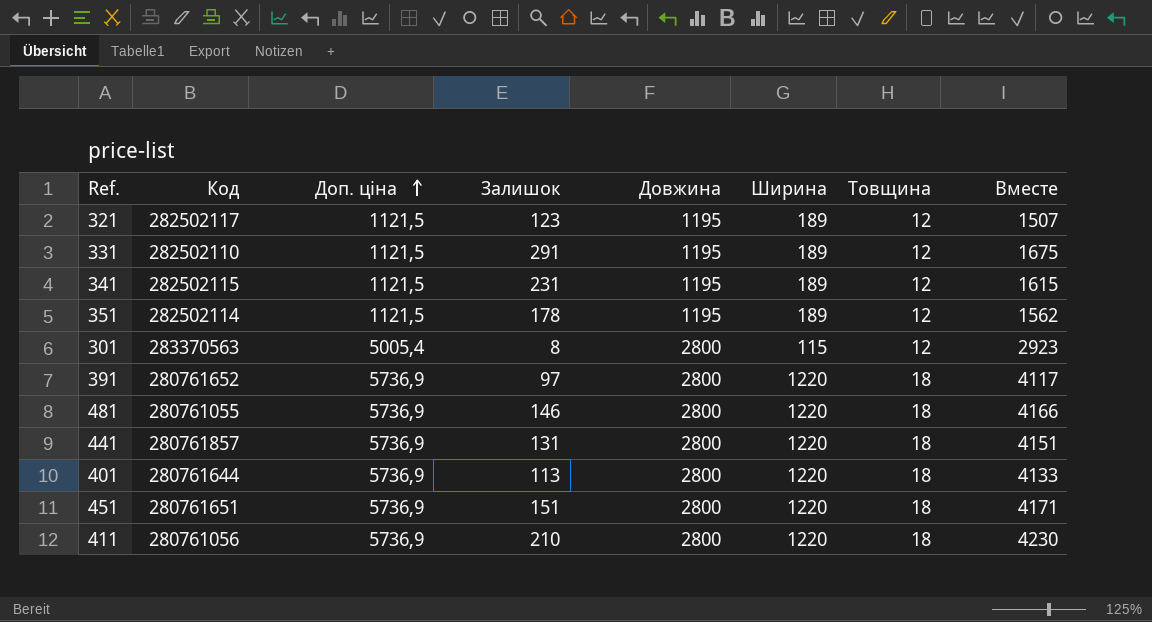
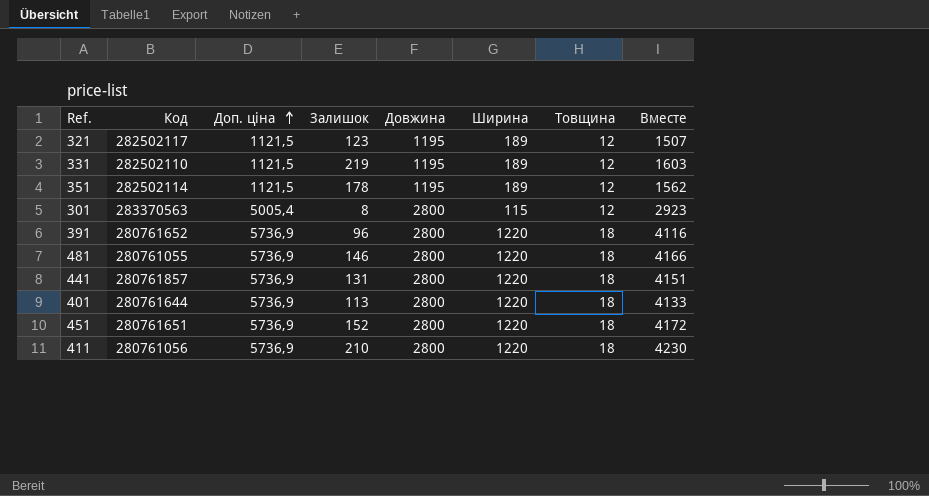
row 341: 282502115 | 1121,5 | 231 | 1195 | 189 | 12 | 1615 -> none
331 | Залишок: 291 -> 219
331 | Вместе: 1675 -> 1603
391 | Залишок: 97 -> 96
391 | Вместе: 4117 -> 4116
451 | Залишок: 151 -> 152
451 | Вместе: 4171 -> 4172

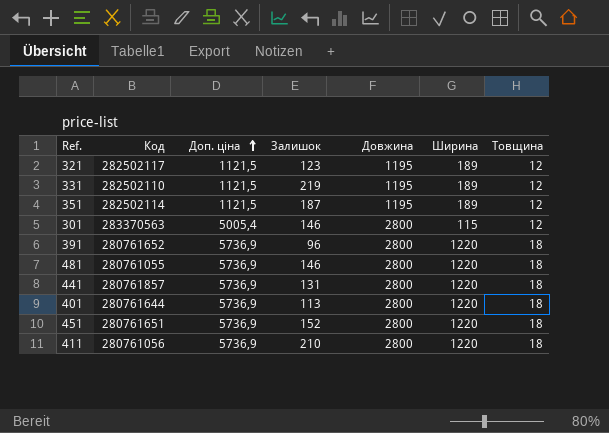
column Вместе | formula: [Залишок] + [Довжина] + [Ширина] -> none
351 | Залишок: 178 -> 187
301 | Залишок: 8 -> 146

